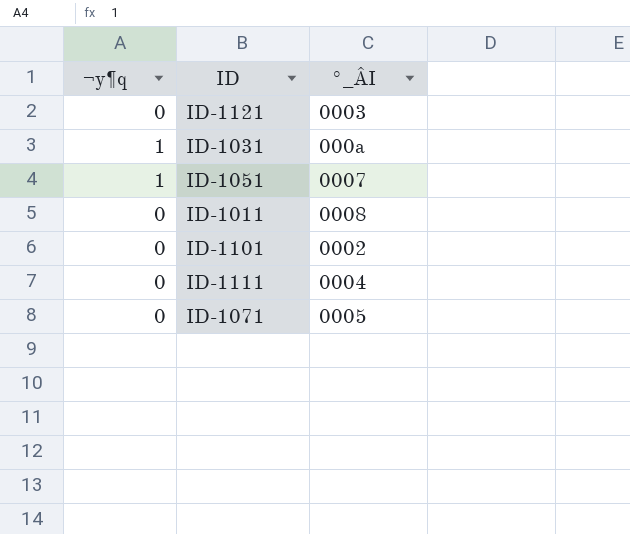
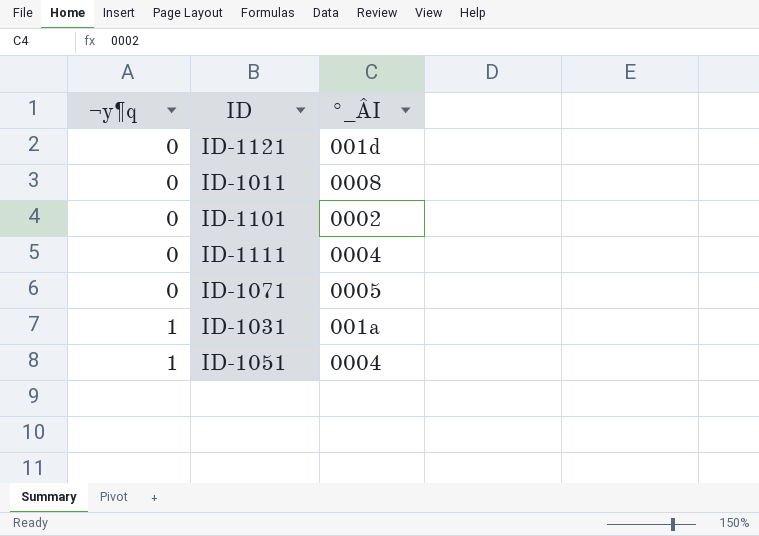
row order: none -> ¬y¶q ascending
ID-1121 | °_ÂI: 0003 -> 001d
ID-1031 | °_ÂI: 000a -> 001a
ID-1051 | °_ÂI: 0007 -> 0004

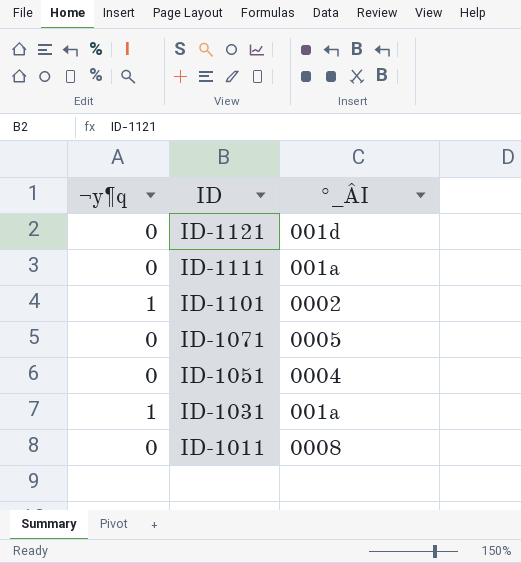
row order: ¬y¶q ascending -> ID descending
ID-1111 | °_ÂI: 0004 -> 001a
ID-1101 | ¬y¶q: 0 -> 1
ID-1051 | ¬y¶q: 1 -> 0

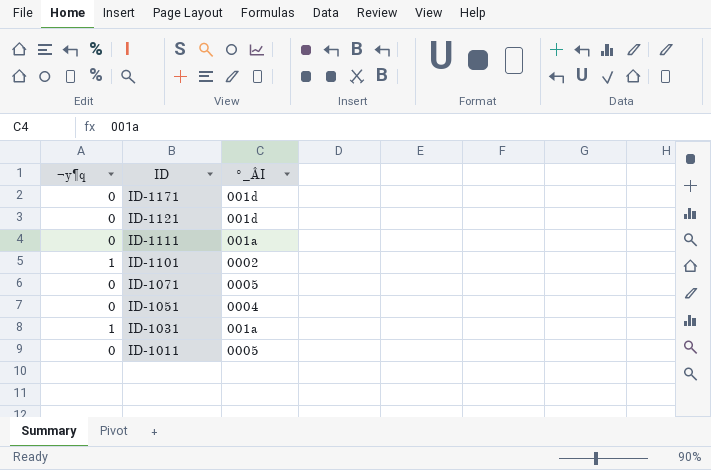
row ID-1171: none -> 0 | 001d
ID-1011 | °_ÂI: 0008 -> 0005

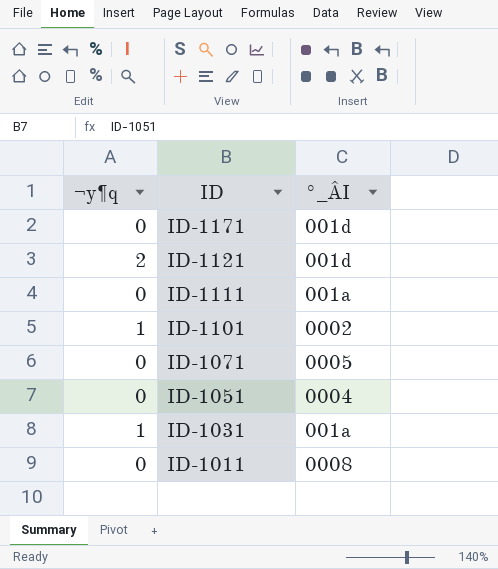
ID-1121 | ¬y¶q: 0 -> 2
ID-1011 | °_ÂI: 0005 -> 0008

